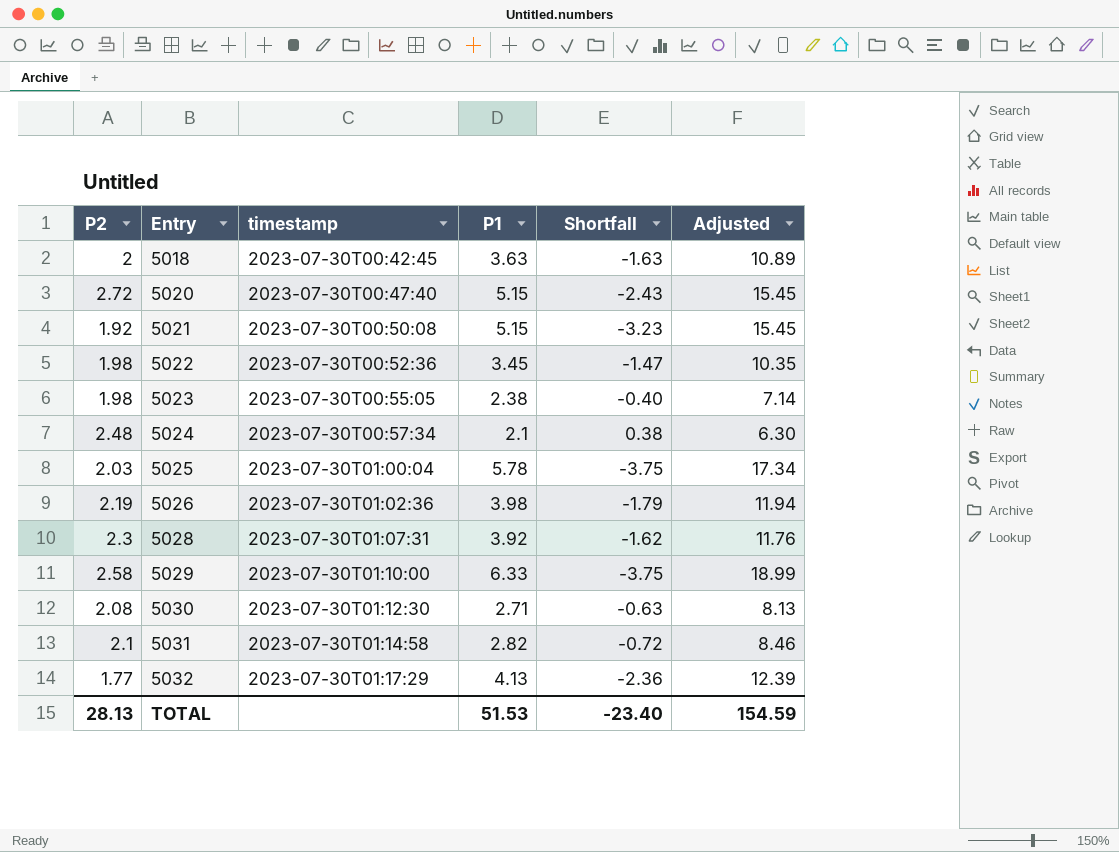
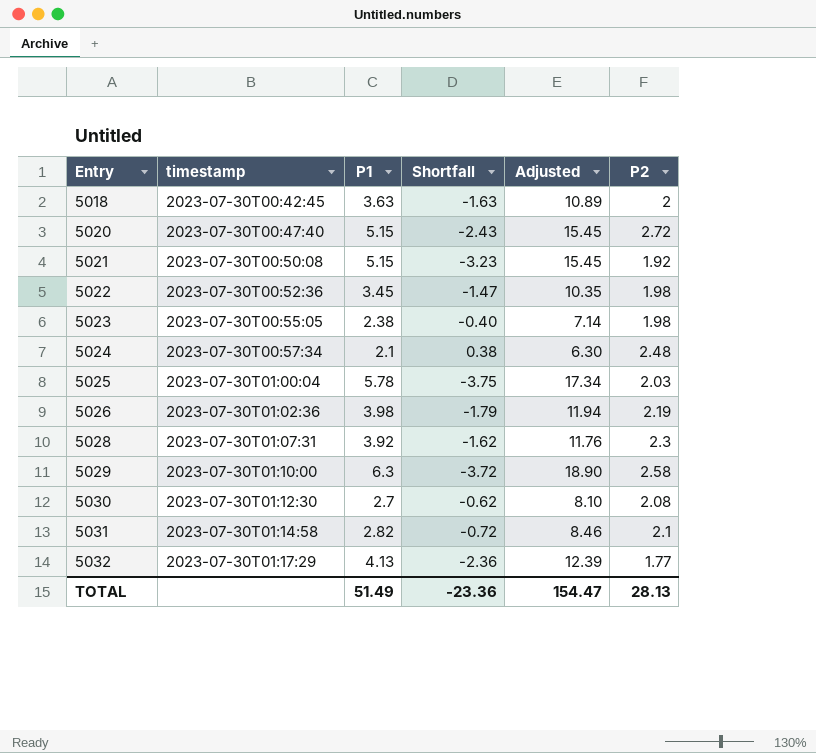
column P2 | position: 1 -> 6
5029 | P1: 6.33 -> 6.3
5029 | Shortfall: -3.75 -> -3.72
5029 | Adjusted: 18.99 -> 18.90
5030 | P1: 2.71 -> 2.7
5030 | Shortfall: -0.63 -> -0.62
5030 | Adjusted: 8.13 -> 8.10
TOTAL | P1: 51.53 -> 51.49
TOTAL | Shortfall: -23.40 -> -23.36
TOTAL | Adjusted: 154.59 -> 154.47

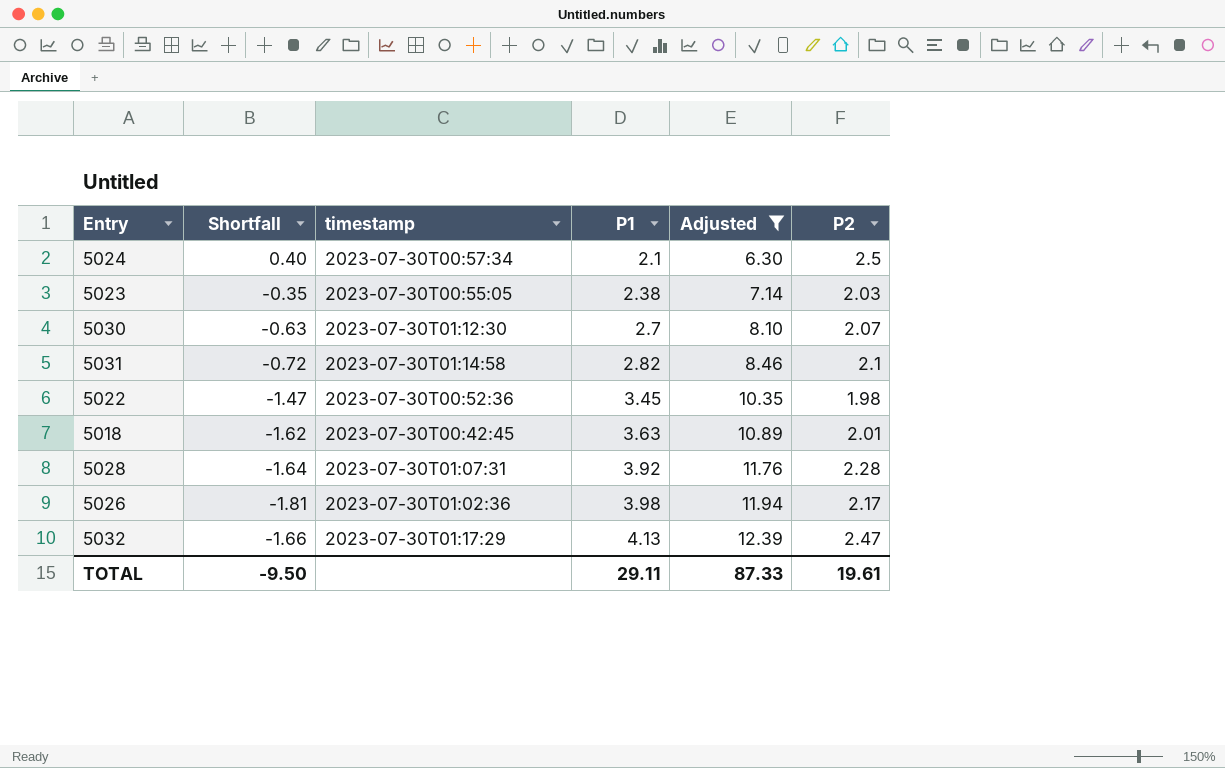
filter: none -> Adjusted <= 12.39
row order: Entry ascending -> P1 ascending
column Shortfall | position: 4 -> 2
5024 | Shortfall: 0.38 -> 0.40
5024 | P2: 2.48 -> 2.5
5023 | Shortfall: -0.40 -> -0.35
5023 | P2: 1.98 -> 2.03
5030 | Shortfall: -0.62 -> -0.63
5030 | P2: 2.08 -> 2.07
5018 | Shortfall: -1.63 -> -1.62
5018 | P2: 2 -> 2.01
5028 | Shortfall: -1.62 -> -1.64
5028 | P2: 2.3 -> 2.28
5026 | Shortfall: -1.79 -> -1.81
5026 | P2: 2.19 -> 2.17
5032 | Shortfall: -2.36 -> -1.66
5032 | P2: 1.77 -> 2.47
TOTAL | Shortfall: -23.36 -> -9.50
TOTAL | P1: 51.49 -> 29.11
TOTAL | Adjusted: 154.47 -> 87.33
TOTAL | P2: 28.13 -> 19.61

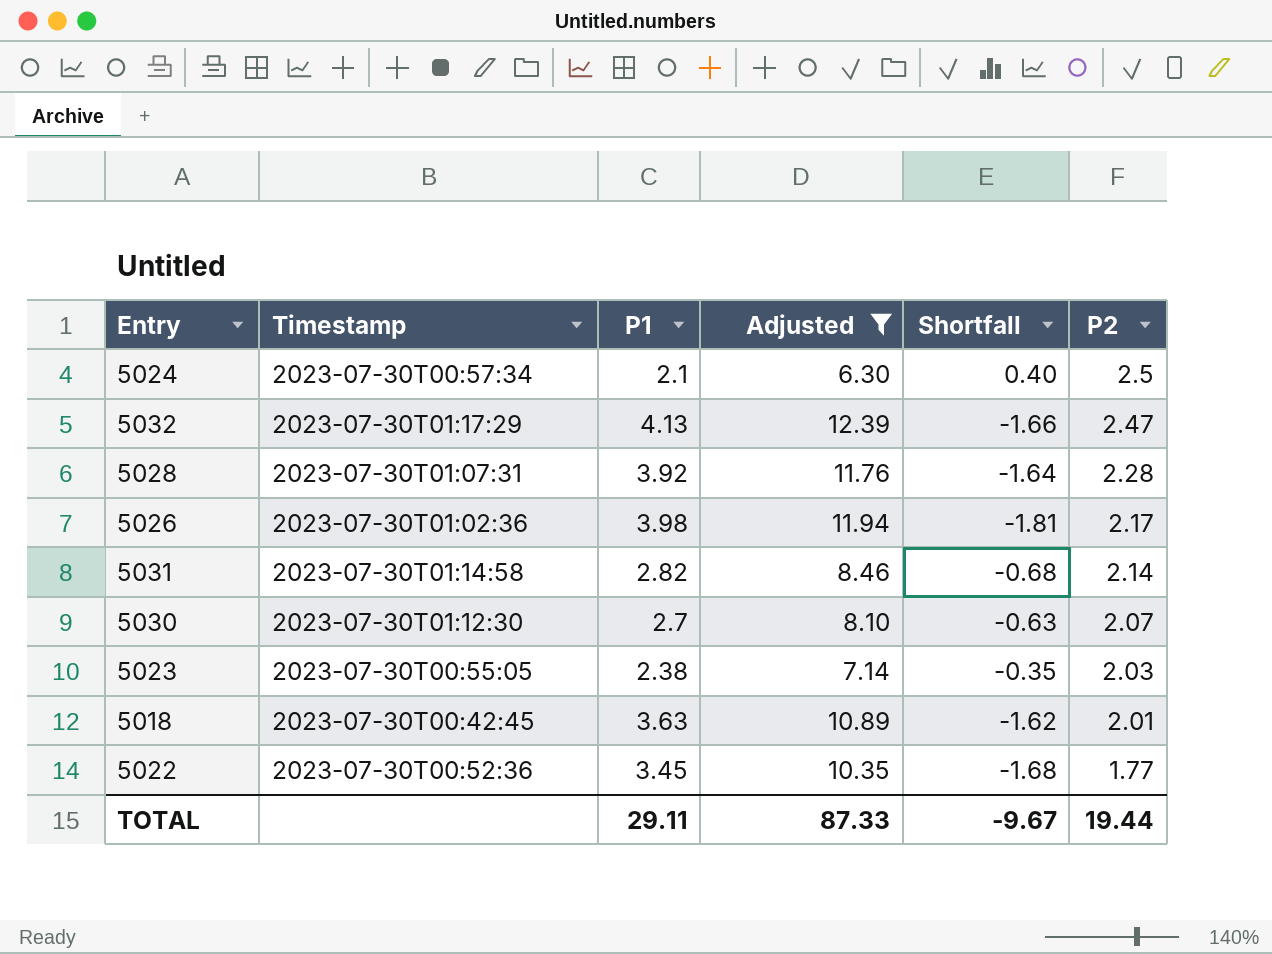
row order: P1 ascending -> P2 descending
column name: timestamp -> Timestamp
column Shortfall | position: 2 -> 5
5031 | Shortfall: -0.72 -> -0.68
5031 | P2: 2.1 -> 2.14
5022 | Shortfall: -1.47 -> -1.68
5022 | P2: 1.98 -> 1.77
TOTAL | Shortfall: -9.50 -> -9.67
TOTAL | P2: 19.61 -> 19.44

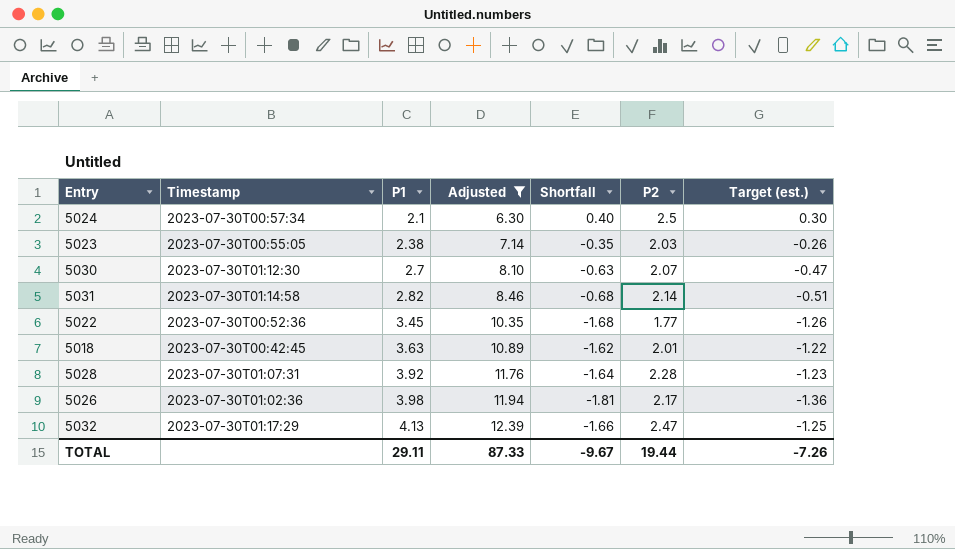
row order: P2 descending -> P1 ascending
column Target (est.) | formula: none -> [Shortfall] * 0.75

